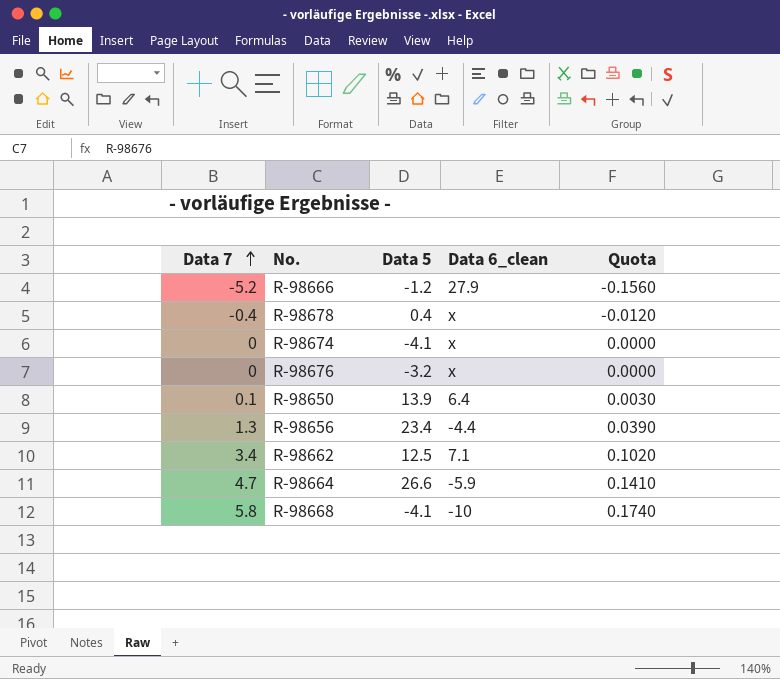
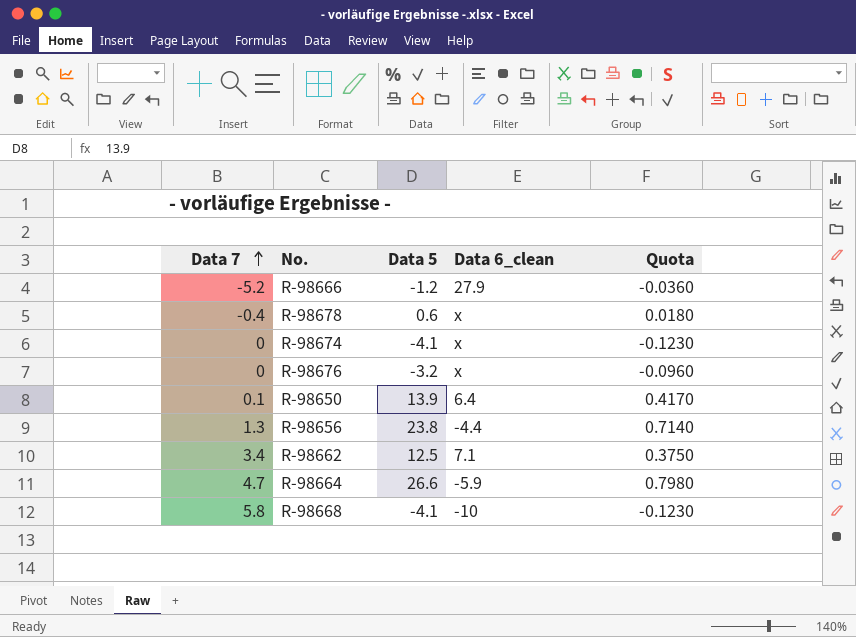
column Quota | formula: [Data 7] * 0.03 -> [Data 5] * 0.03
R-98678 | Data 5: 0.4 -> 0.6
R-98656 | Data 5: 23.4 -> 23.8

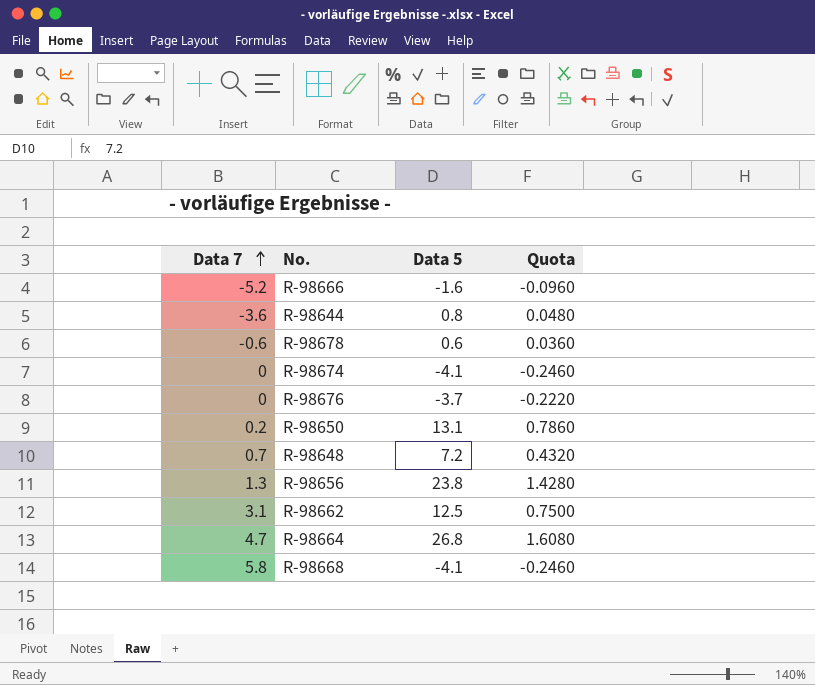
column Data 6_clean | position: 4 -> none
column Quota | formula: [Data 5] * 0.03 -> [Data 5] * 0.06
R-98666 | Data 5: -1.2 -> -1.6
row R-98644: none -> -3.6 | 0.8 | 0.0480
R-98678 | Data 7: -0.4 -> -0.6
R-98676 | Data 5: -3.2 -> -3.7
R-98650 | Data 7: 0.1 -> 0.2
R-98650 | Data 5: 13.9 -> 13.1
row R-98648: none -> 0.7 | 7.2 | 0.4320
R-98662 | Data 7: 3.4 -> 3.1
R-98664 | Data 5: 26.6 -> 26.8

